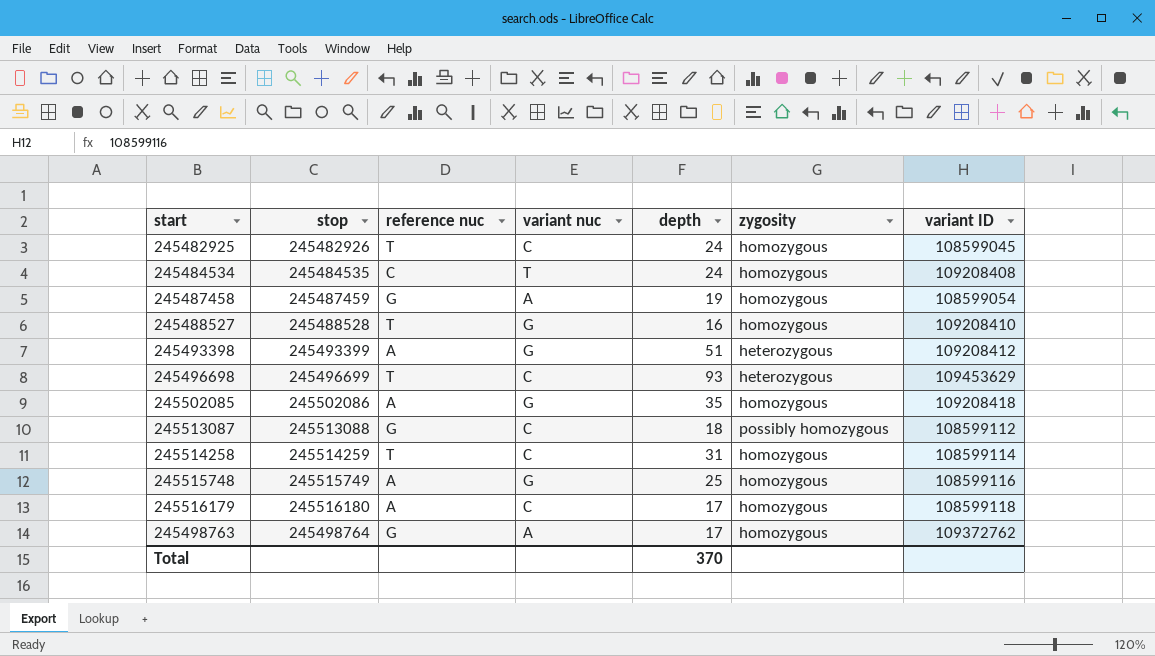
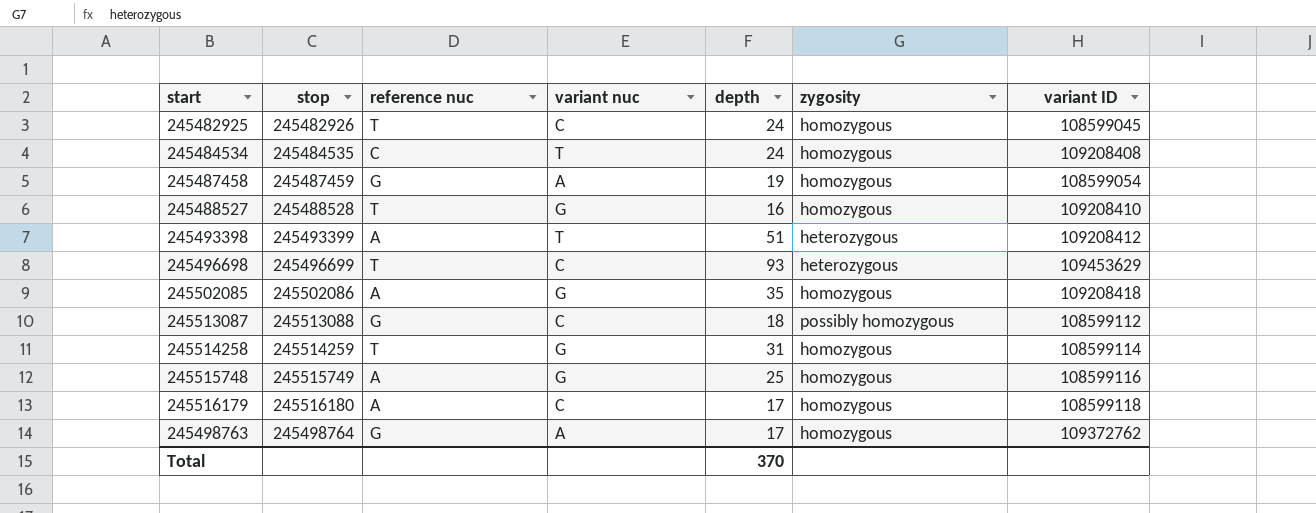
245493398 | variant nuc: G -> T
245514258 | variant nuc: C -> G

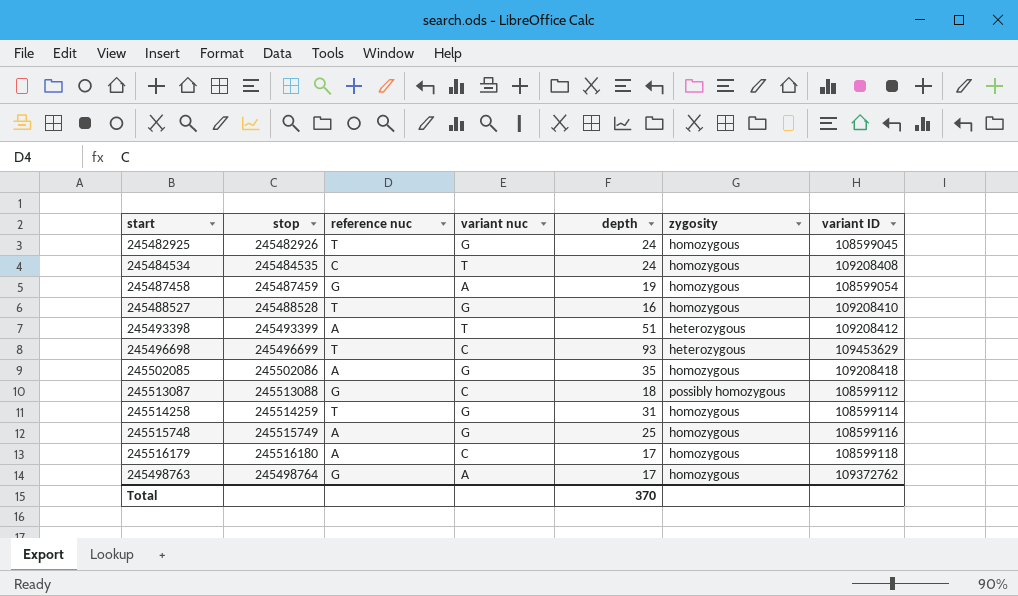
245482925 | variant nuc: C -> G

